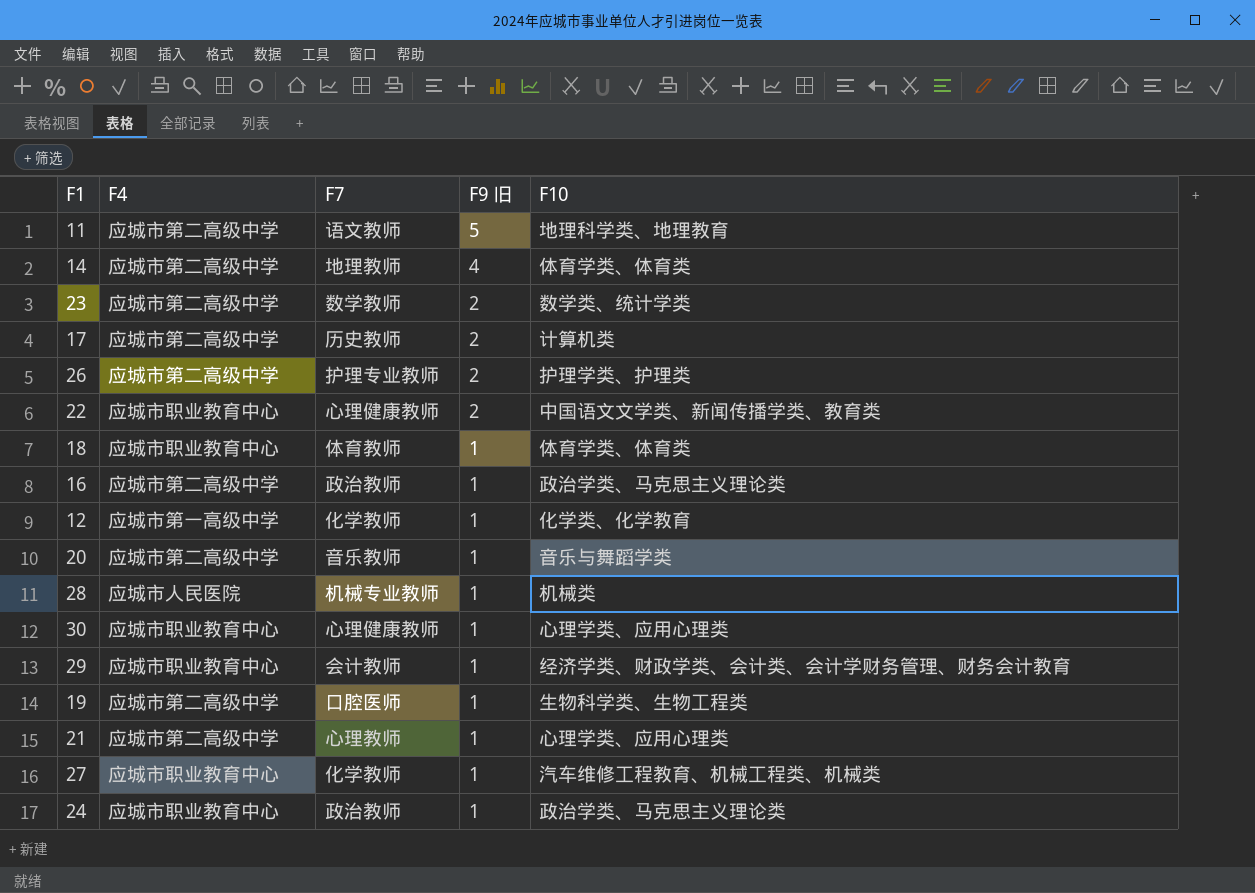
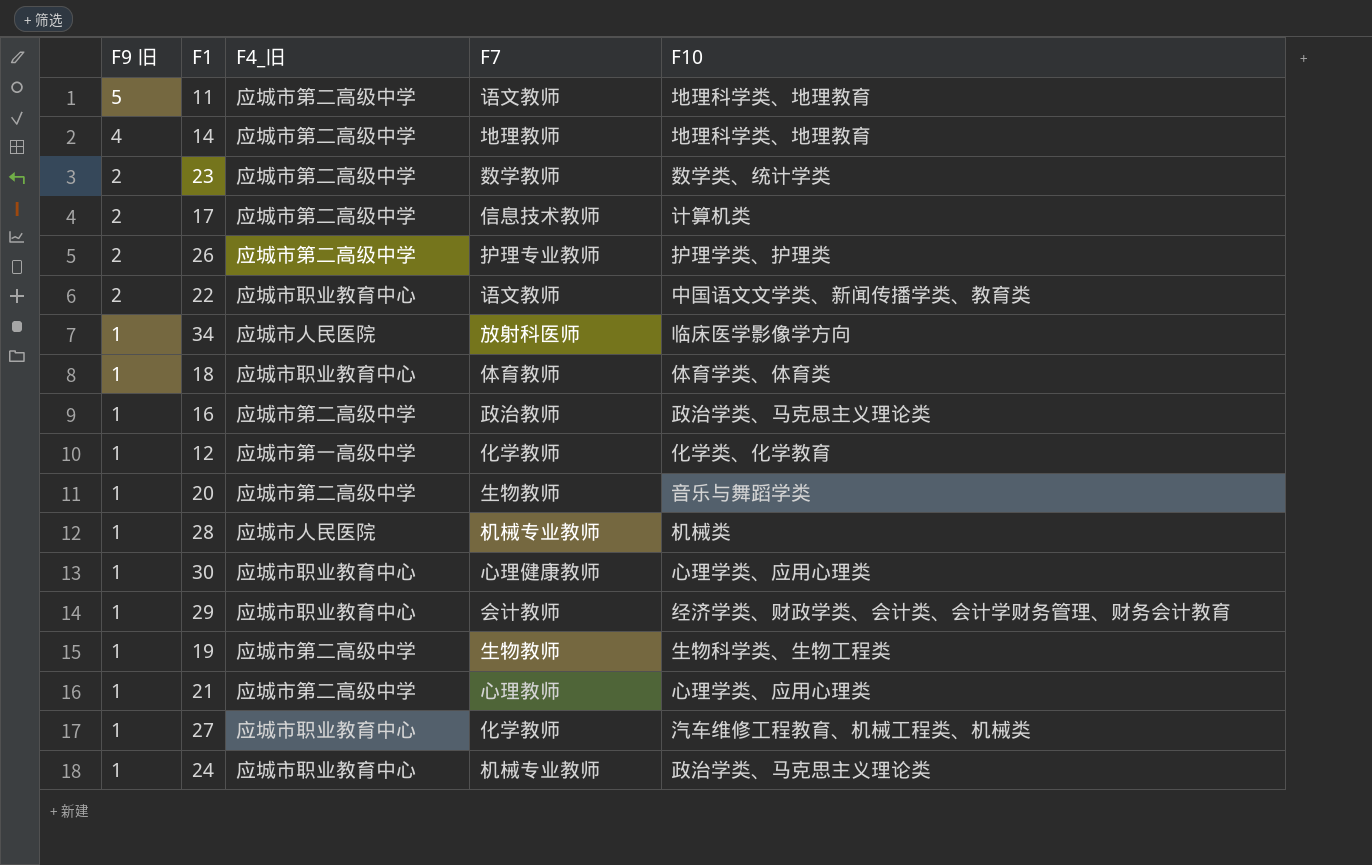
column F9 旧 | position: 4 -> 1
column name: F4 -> F4_旧
14 | F10: 体育学类、体育类 -> 地理科学类、地理教育
17 | F7: 历史教师 -> 信息技术教师
22 | F7: 心理健康教师 -> 语文教师
row 34: none -> 1 | 应城市人民医院 | 放射科医师 | 临床医学影像学方向
20 | F7: 音乐教师 -> 生物教师
19 | F7: 口腔医师 -> 生物教师
24 | F7: 政治教师 -> 机械专业教师

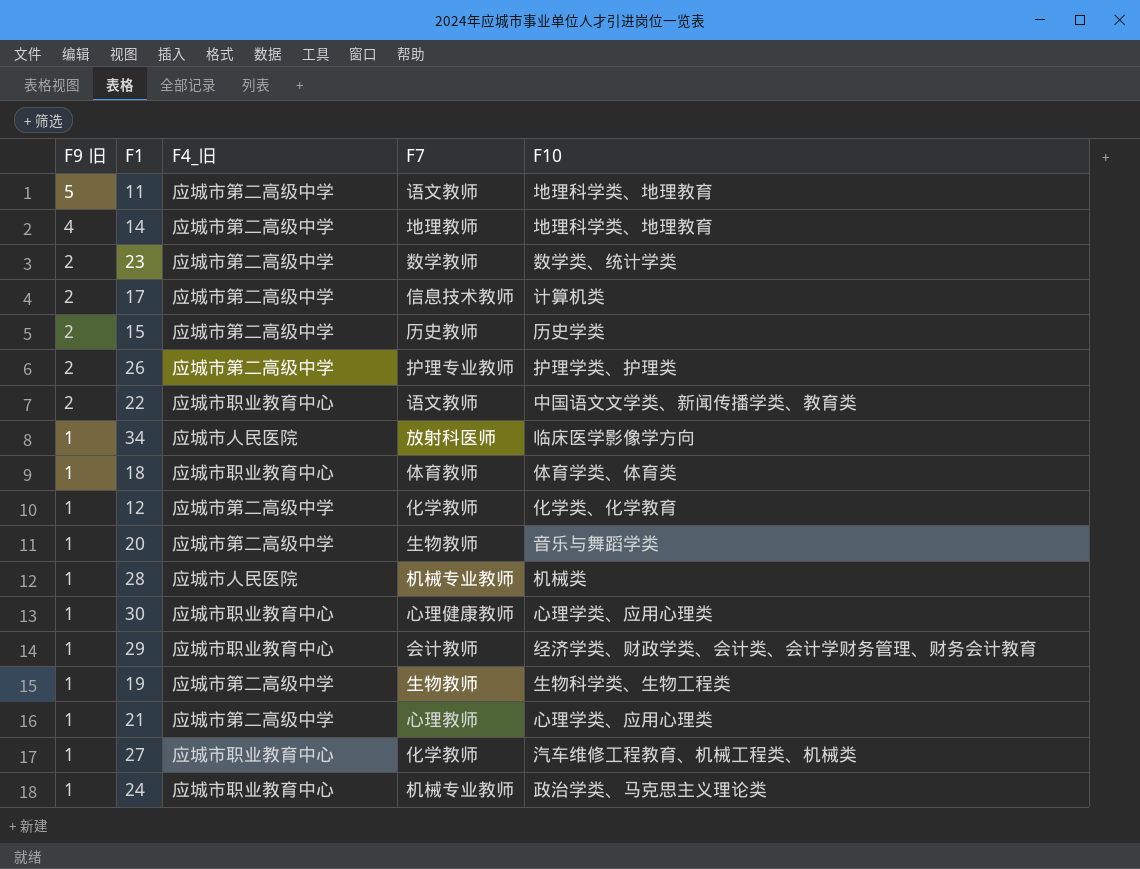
row 16: 1 | 应城市第二高级中学 | 政治教师 | 政治学类、马克思主义理论类 -> none
row 15: none -> 2 | 应城市第二高级中学 | 历史教师 | 历史学类
12 | F4_旧: 应城市第一高级中学 -> 应城市第二高级中学

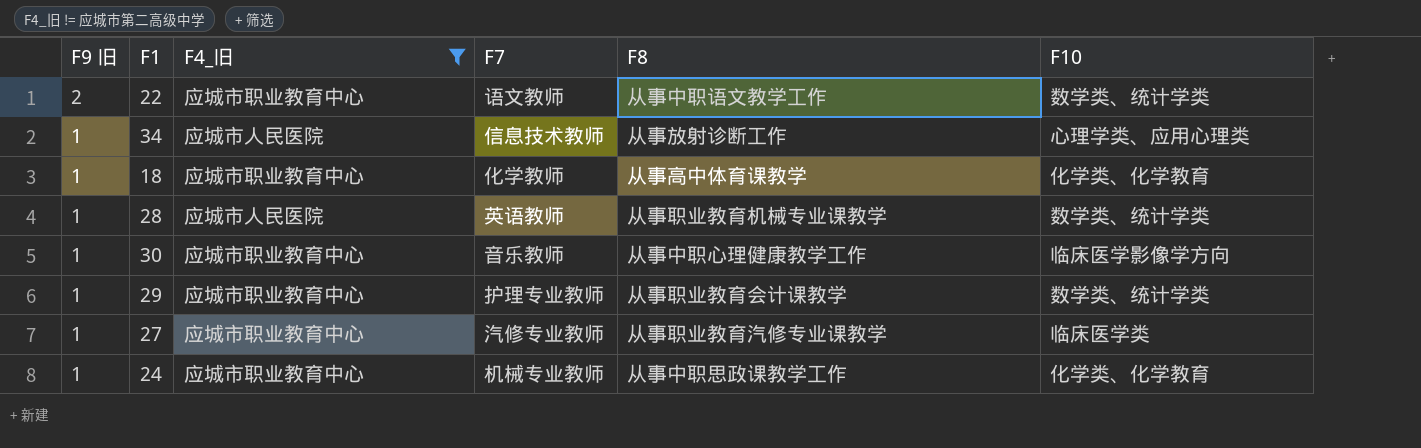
filter: none -> F4_旧 != 应城市第二高级中学
column F8 | position: none -> 5
22 | F10: 中国语文文学类、新闻传播学类、教育类 -> 数学类、统计学类
34 | F7: 放射科医师 -> 信息技术教师
34 | F10: 临床医学影像学方向 -> 心理学类、应用心理类
18 | F7: 体育教师 -> 化学教师
18 | F10: 体育学类、体育类 -> 化学类、化学教育
28 | F7: 机械专业教师 -> 英语教师
28 | F10: 机械类 -> 数学类、统计学类
30 | F7: 心理健康教师 -> 音乐教师
30 | F10: 心理学类、应用心理类 -> 临床医学影像学方向
29 | F7: 会计教师 -> 护理专业教师
29 | F10: 经济学类、财政学类、会计类、会计学财务管理、财务会计教育 -> 数学类、统计学类
27 | F7: 化学教师 -> 汽修专业教师
27 | F10: 汽车维修工程教育、机械工程类、机械类 -> 临床医学类
24 | F10: 政治学类、马克思主义理论类 -> 化学类、化学教育

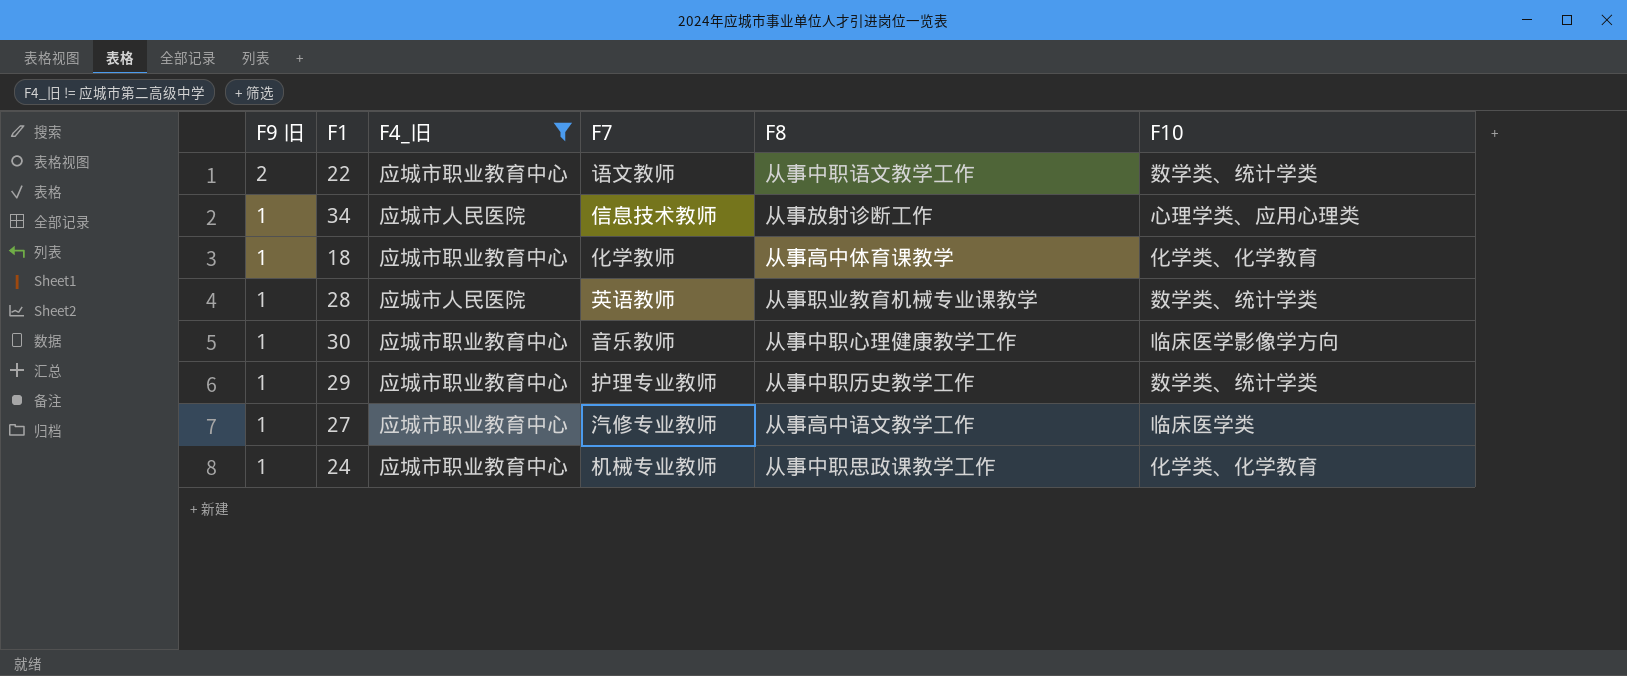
29 | F8: 从事职业教育会计课教学 -> 从事中职历史教学工作
27 | F8: 从事职业教育汽修专业课教学 -> 从事高中语文教学工作

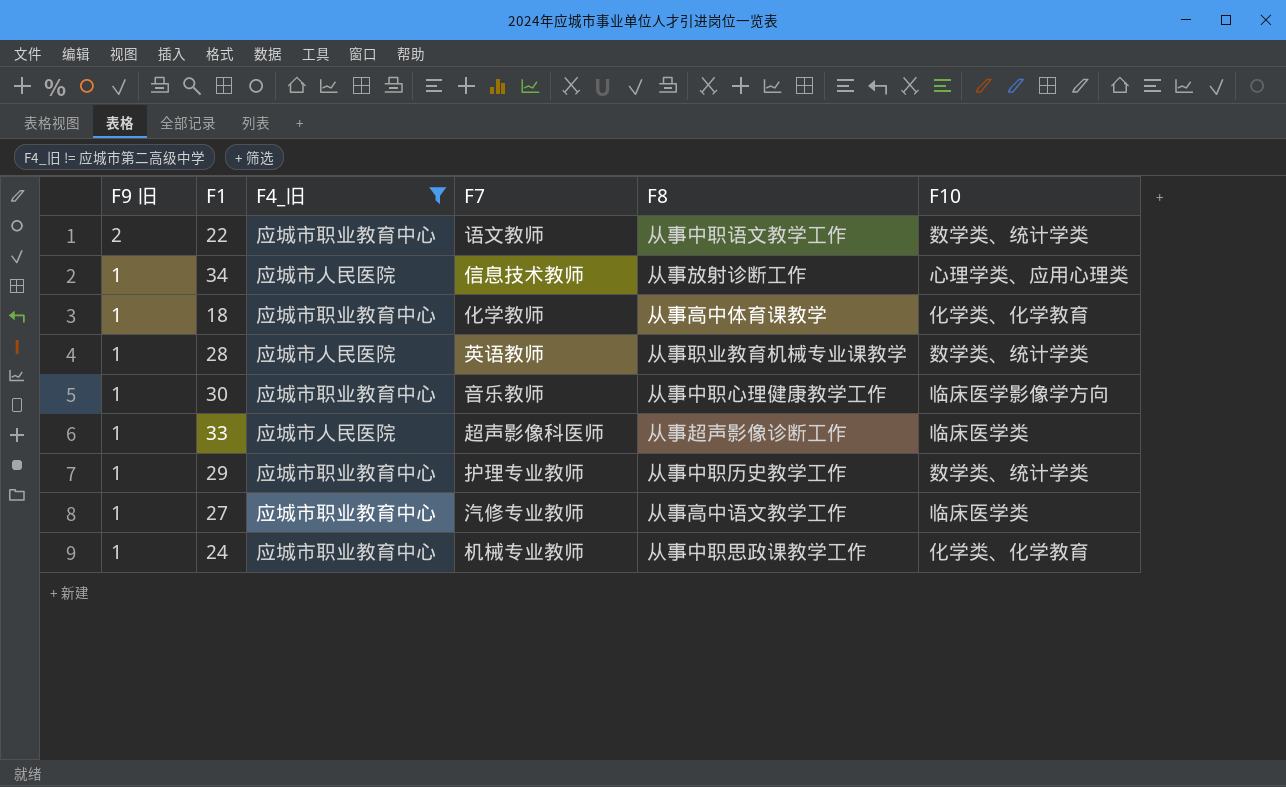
row 33: none -> 1 | 应城市人民医院 | 超声影像科医师 | 从事超声影像诊断工作 | 临床医学类

